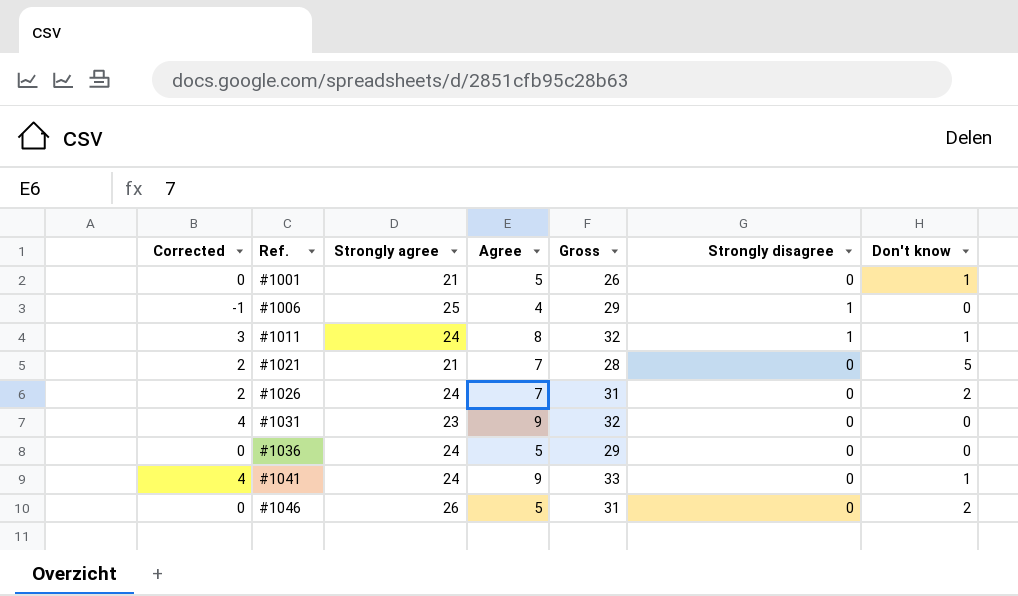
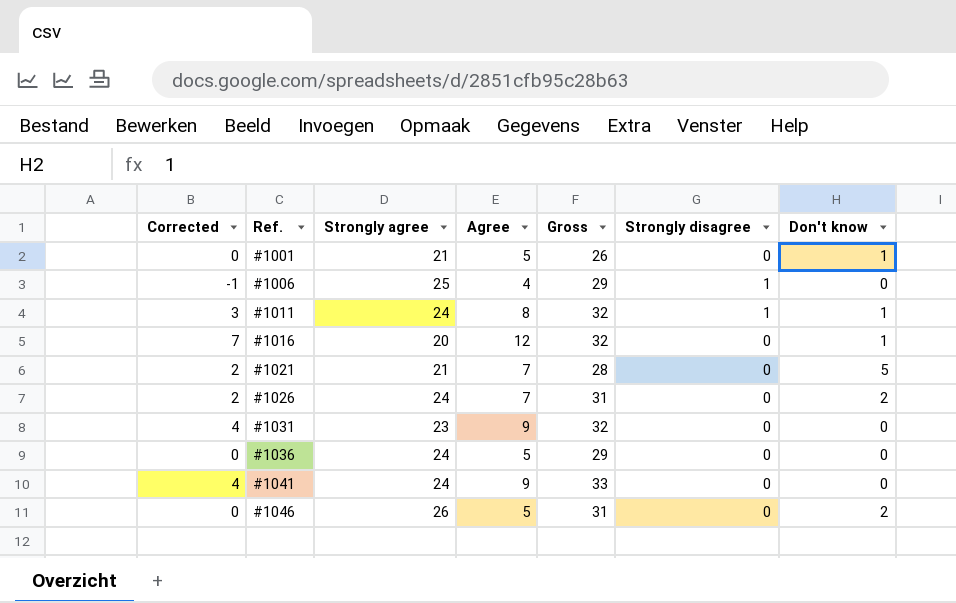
row #1016: none -> 7 | 20 | 12 | 32 | 0 | 1
#1041 | Don't know: 1 -> 0

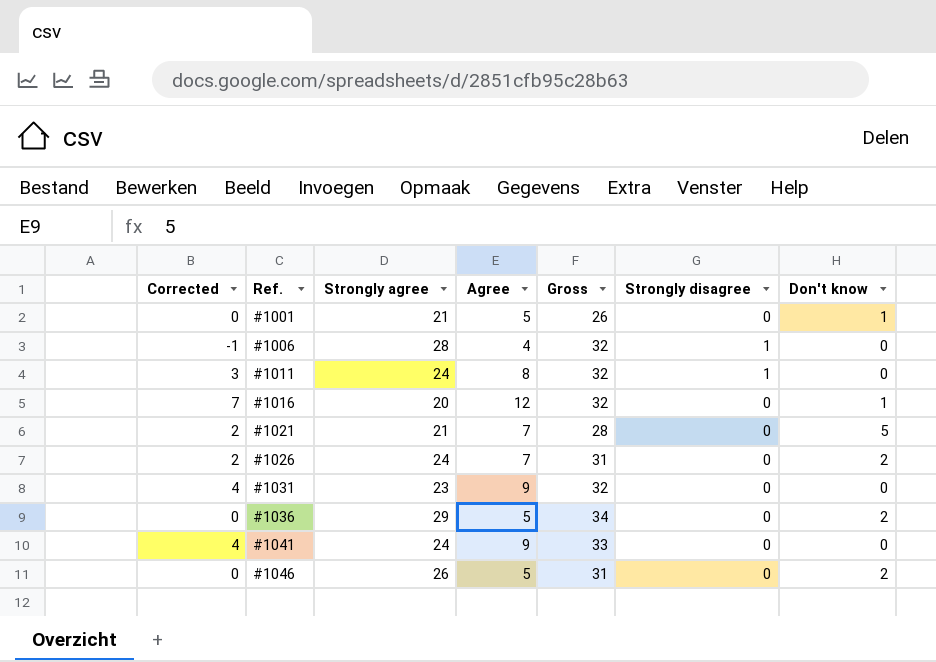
#1006 | Strongly agree: 25 -> 28
#1006 | Gross: 29 -> 32
#1011 | Don't know: 1 -> 0
#1036 | Strongly agree: 24 -> 29
#1036 | Gross: 29 -> 34
#1036 | Don't know: 0 -> 2

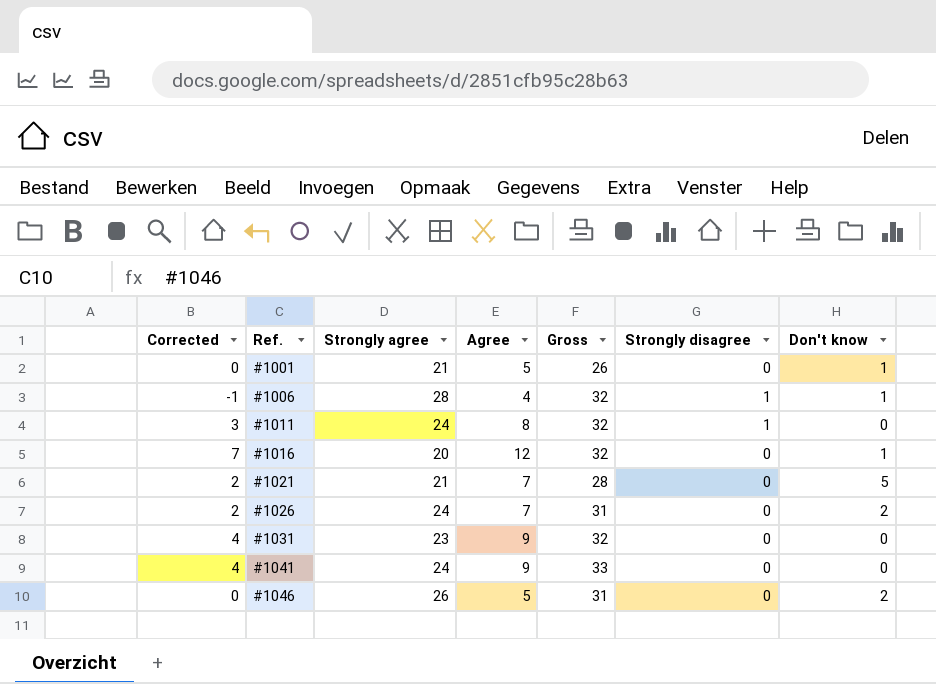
row #1036: 0 | 29 | 5 | 34 | 0 | 2 -> none
#1006 | Don't know: 0 -> 1

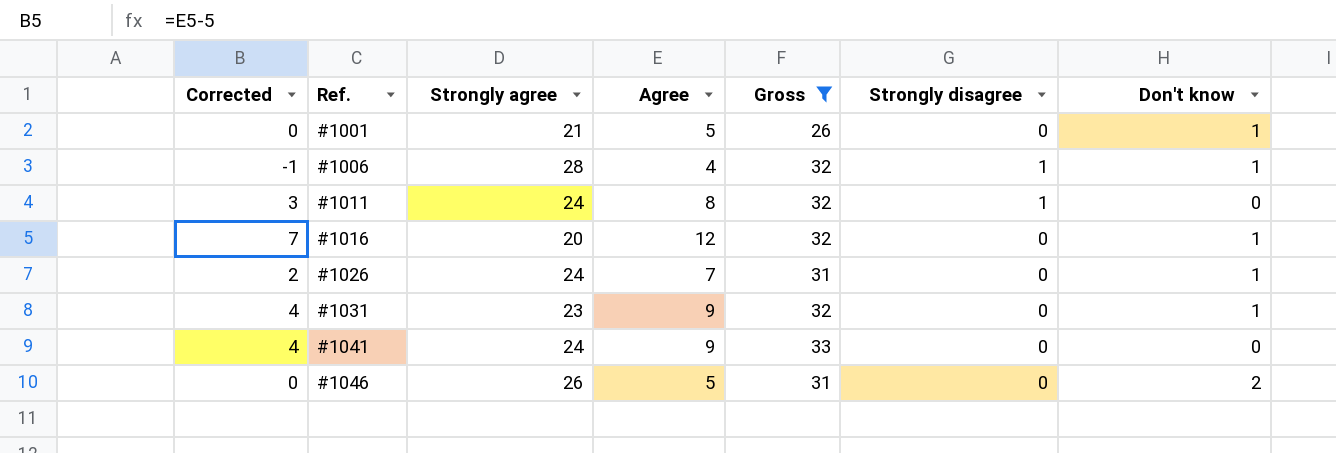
filter: none -> Gross != 28
#1026 | Don't know: 2 -> 1
#1031 | Don't know: 0 -> 1

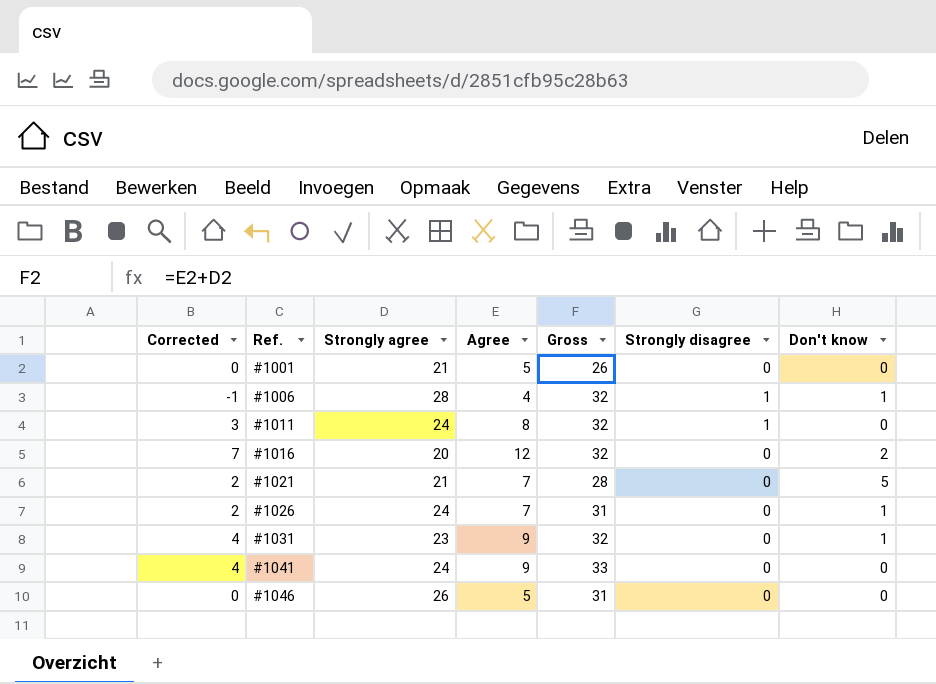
filter: Gross != 28 -> none
#1001 | Don't know: 1 -> 0
#1016 | Don't know: 1 -> 2
#1046 | Don't know: 2 -> 0

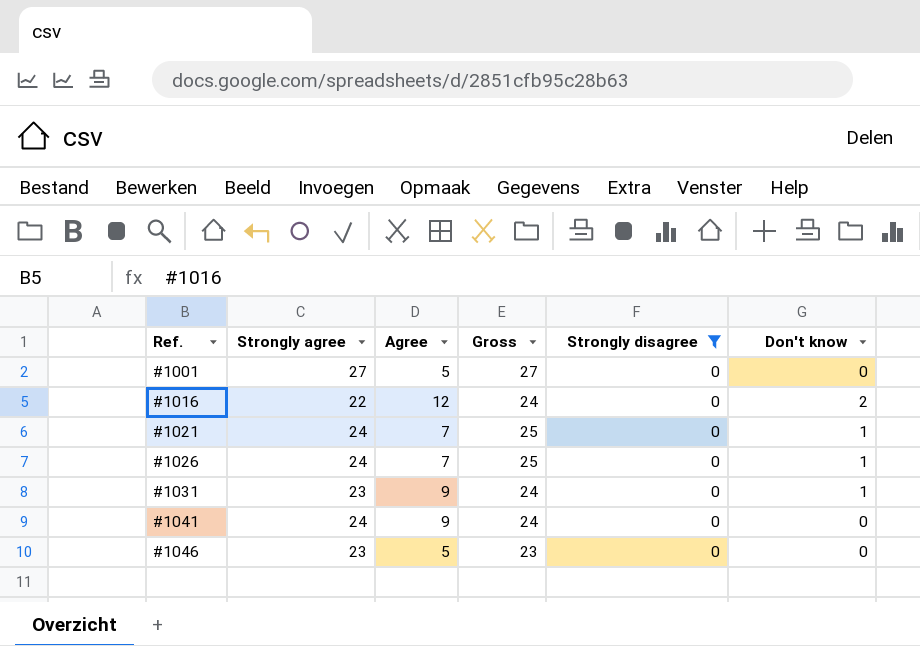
filter: none -> Strongly disagree = 0
column Corrected | formula: [Agree] - 5 -> none
column Gross | formula: [Strongly agree] + [Agree] -> [Strongly agree] + [Don't know]
#1001 | Strongly agree: 21 -> 27
#1016 | Strongly agree: 20 -> 22
#1021 | Strongly agree: 21 -> 24
#1021 | Don't know: 5 -> 1
#1046 | Strongly agree: 26 -> 23

